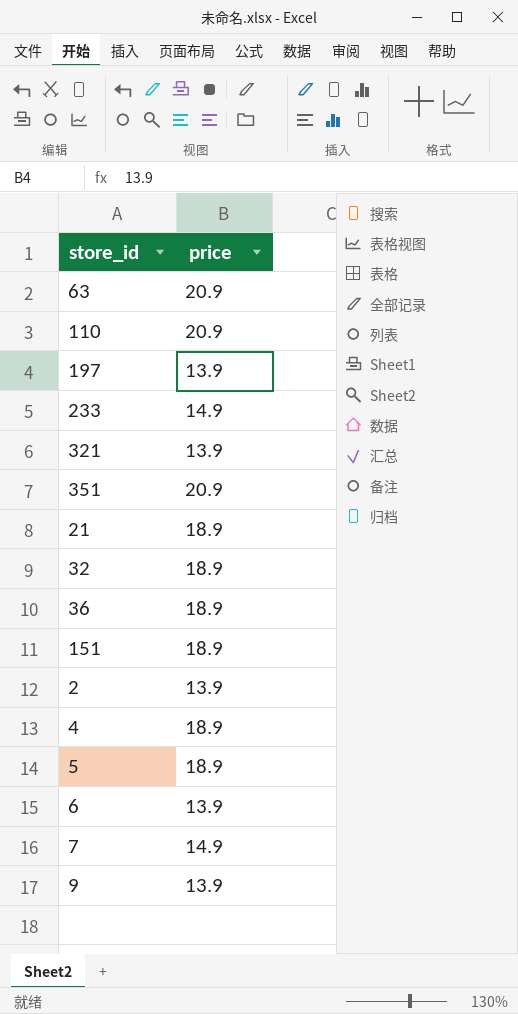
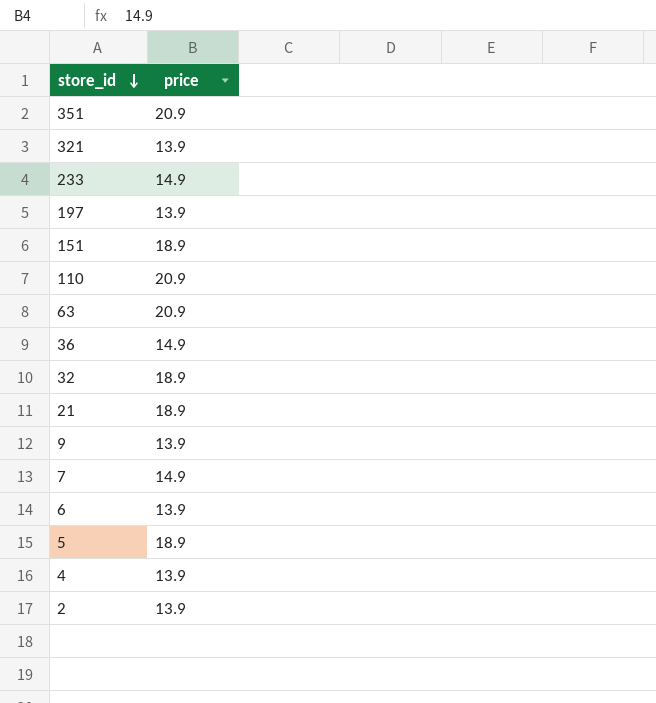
row order: none -> store_id descending
36 | price: 18.9 -> 14.9
4 | price: 18.9 -> 13.9

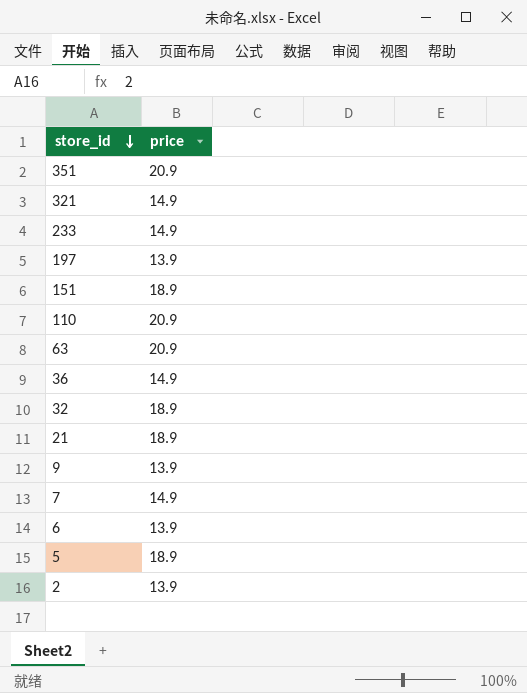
row 4: 13.9 -> none
321 | price: 13.9 -> 14.9

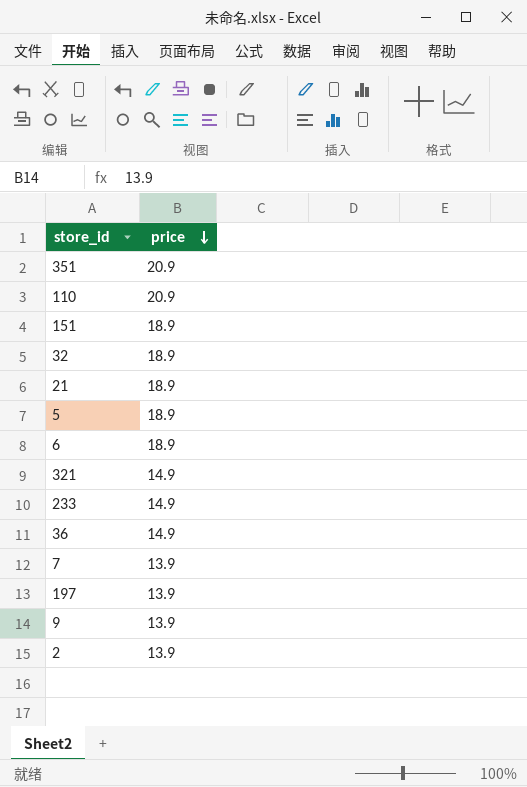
row order: store_id descending -> price descending
row 63: 20.9 -> none
6 | price: 13.9 -> 18.9
7 | price: 14.9 -> 13.9

